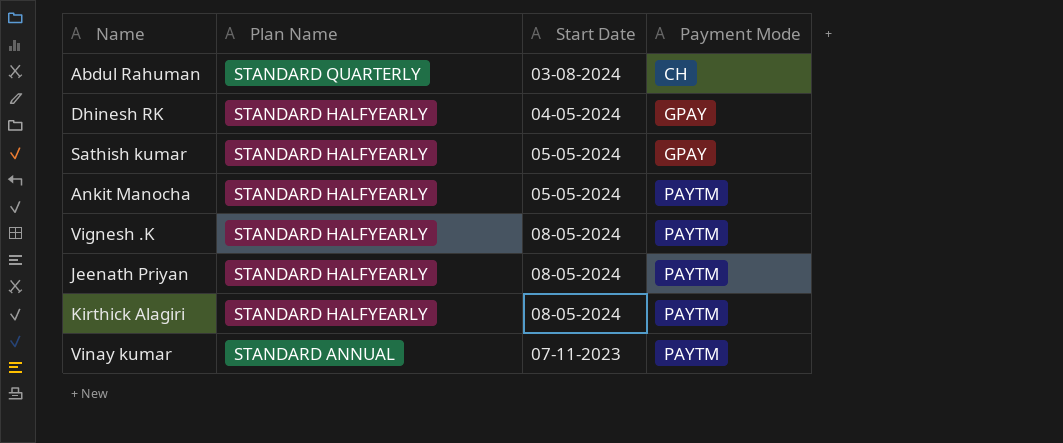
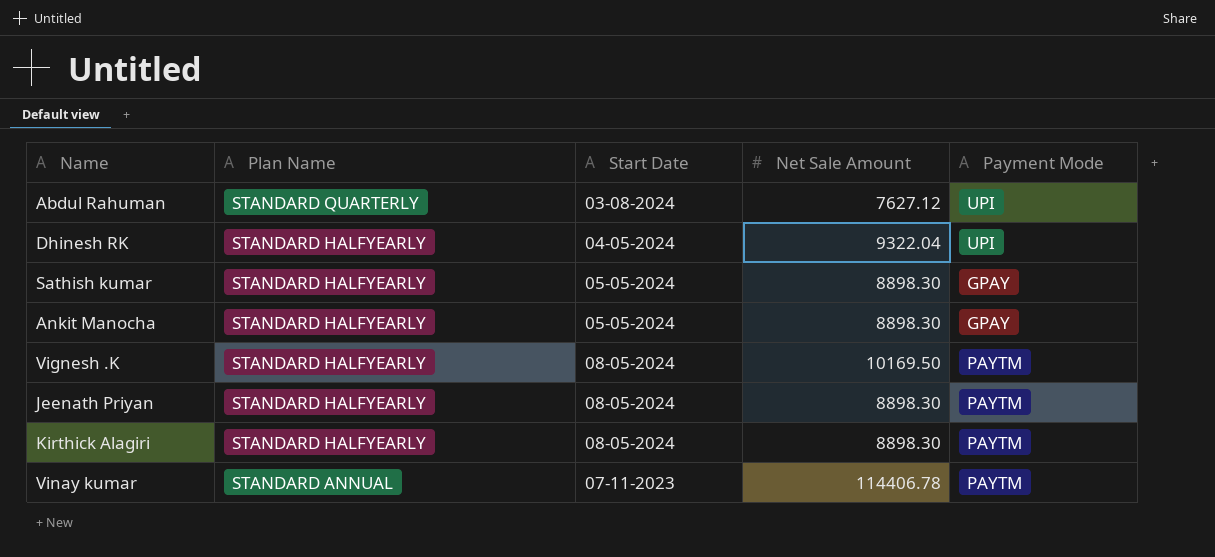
column Net Sale Amount | position: none -> 4
Abdul Rahuman | Payment Mode: CH -> UPI
Dhinesh RK | Payment Mode: GPAY -> UPI
Ankit Manocha | Payment Mode: PAYTM -> GPAY

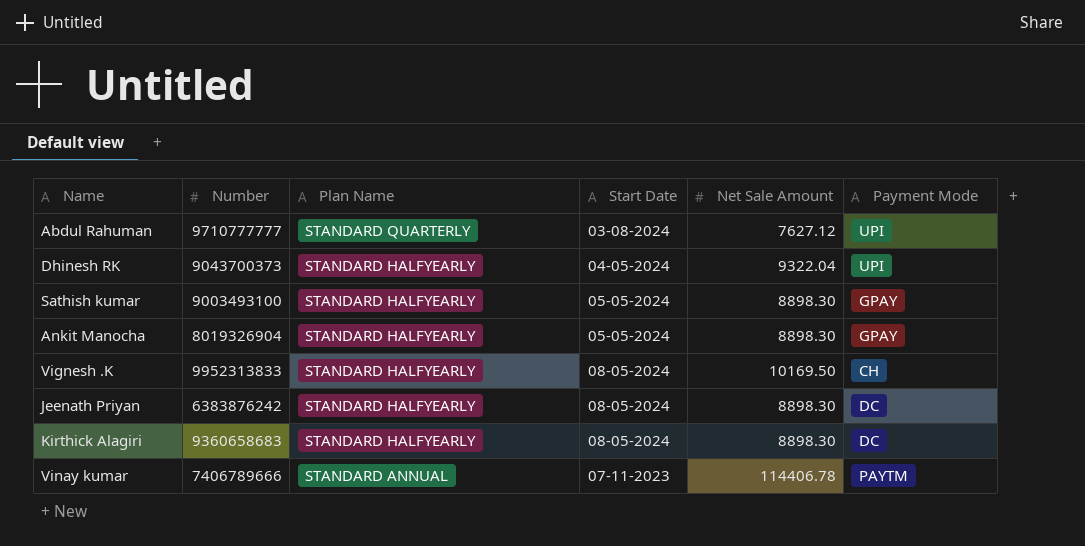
column Number | position: none -> 2
Vignesh .K | Payment Mode: PAYTM -> CH
Jeenath Priyan | Payment Mode: PAYTM -> DC
Kirthick Alagiri | Payment Mode: PAYTM -> DC

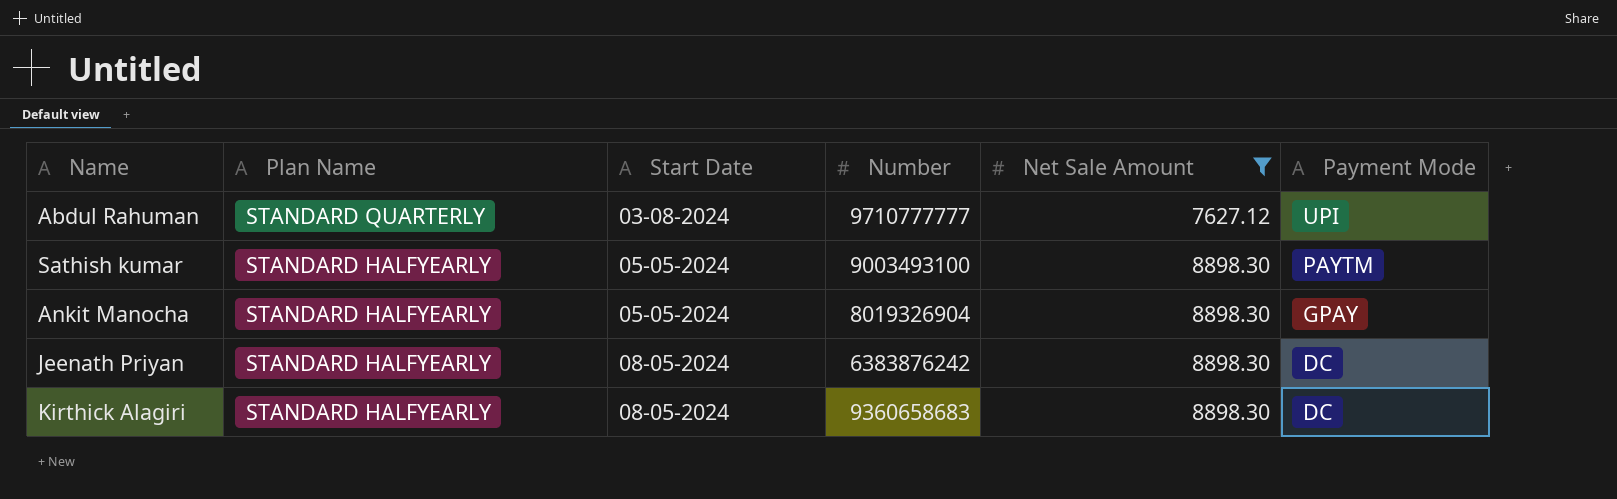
filter: none -> Net Sale Amount <= 8898.30
column Number | position: 2 -> 4
Sathish kumar | Payment Mode: GPAY -> PAYTM

